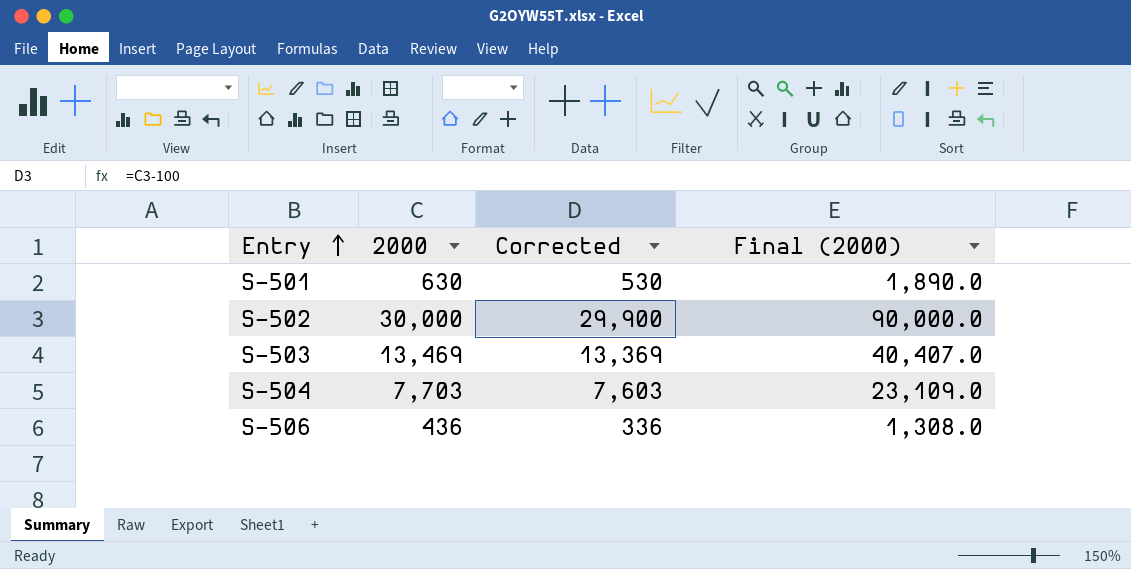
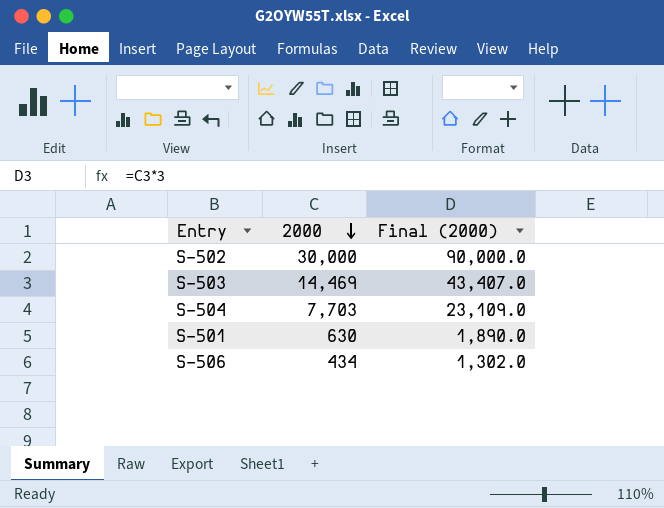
row order: Entry ascending -> 2000 descending
column Corrected | formula: [2000] - 100 -> none
S-503 | 2000: 13,469 -> 14,469
S-503 | Final (2000): 40,407.0 -> 43,407.0
S-506 | 2000: 436 -> 434
S-506 | Final (2000): 1,308.0 -> 1,302.0

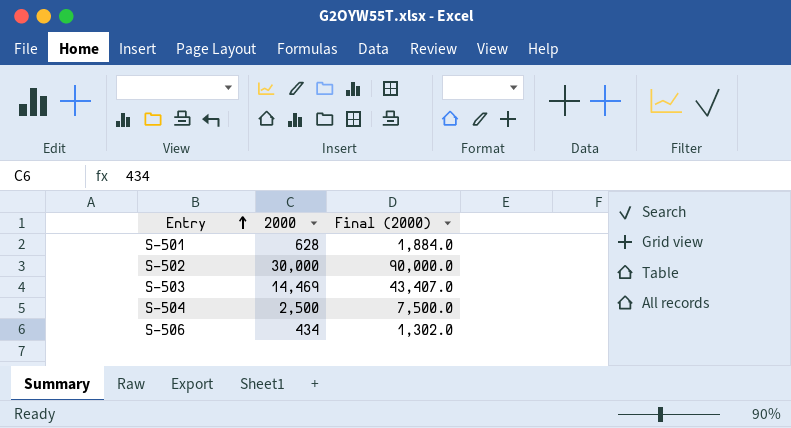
row order: 2000 descending -> Entry ascending
S-501 | 2000: 630 -> 628
S-501 | Final (2000): 1,890.0 -> 1,884.0
S-504 | 2000: 7,703 -> 2,500
S-504 | Final (2000): 23,109.0 -> 7,500.0

